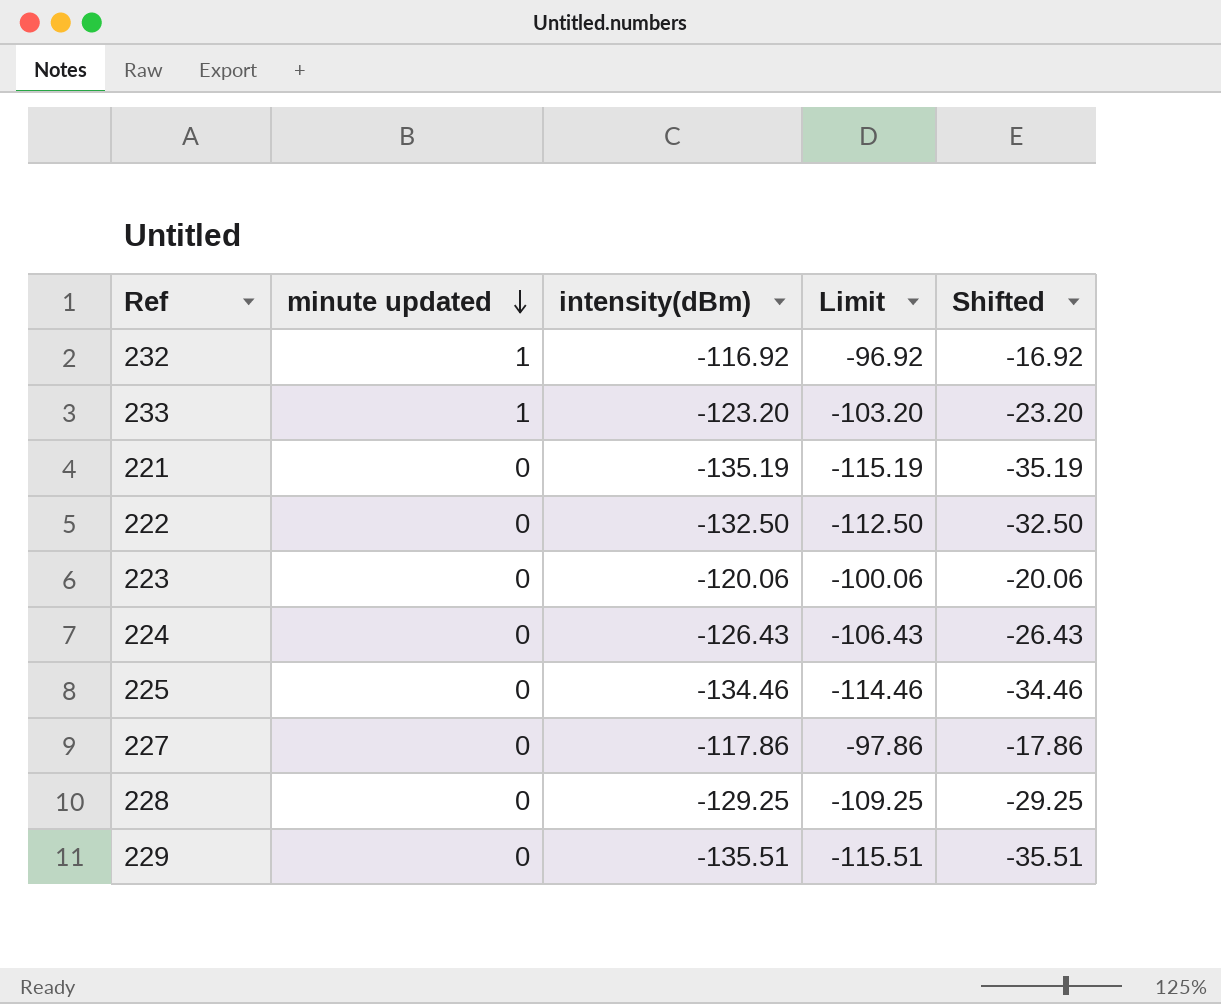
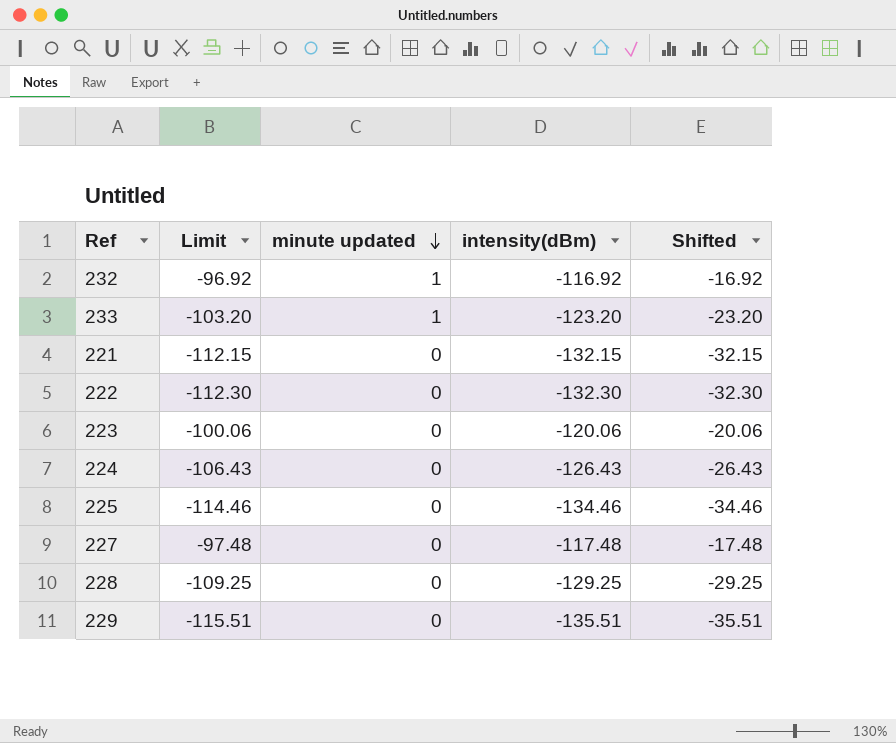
column Limit | position: 4 -> 2
221 | Limit: -115.19 -> -112.15
221 | intensity(dBm): -135.19 -> -132.15
221 | Shifted: -35.19 -> -32.15
222 | Limit: -112.50 -> -112.30
222 | intensity(dBm): -132.50 -> -132.30
222 | Shifted: -32.50 -> -32.30
227 | Limit: -97.86 -> -97.48
227 | intensity(dBm): -117.86 -> -117.48
227 | Shifted: -17.86 -> -17.48

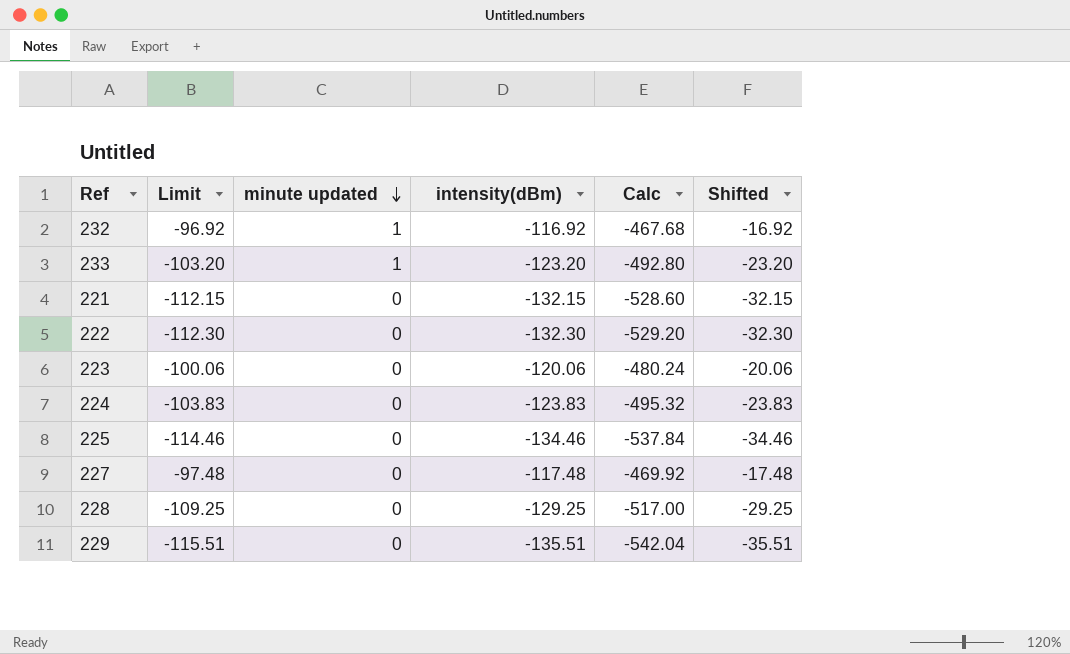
column Calc | formula: none -> [intensity(dBm)] * 4
224 | Limit: -106.43 -> -103.83
224 | intensity(dBm): -126.43 -> -123.83
224 | Shifted: -26.43 -> -23.83

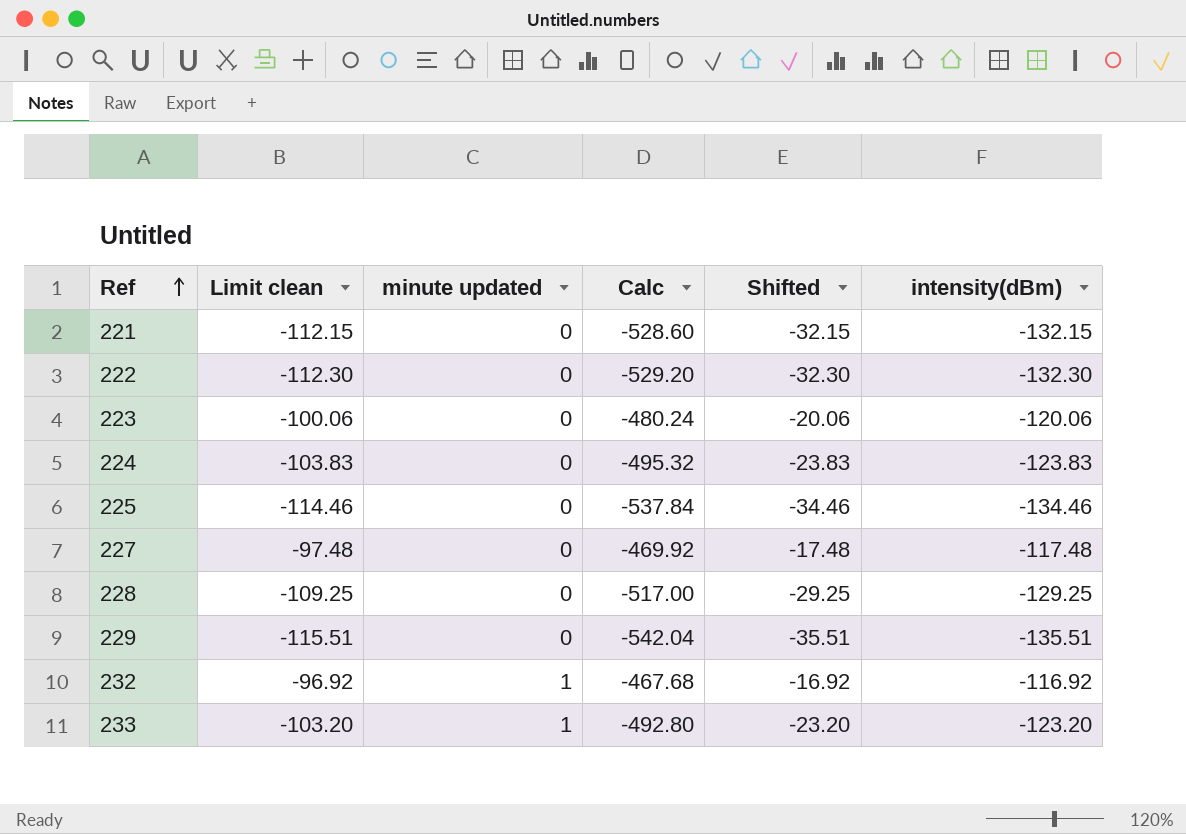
row order: minute updated descending -> Ref ascending
column name: Limit -> Limit clean
column intensity(dBm) | position: 4 -> 6

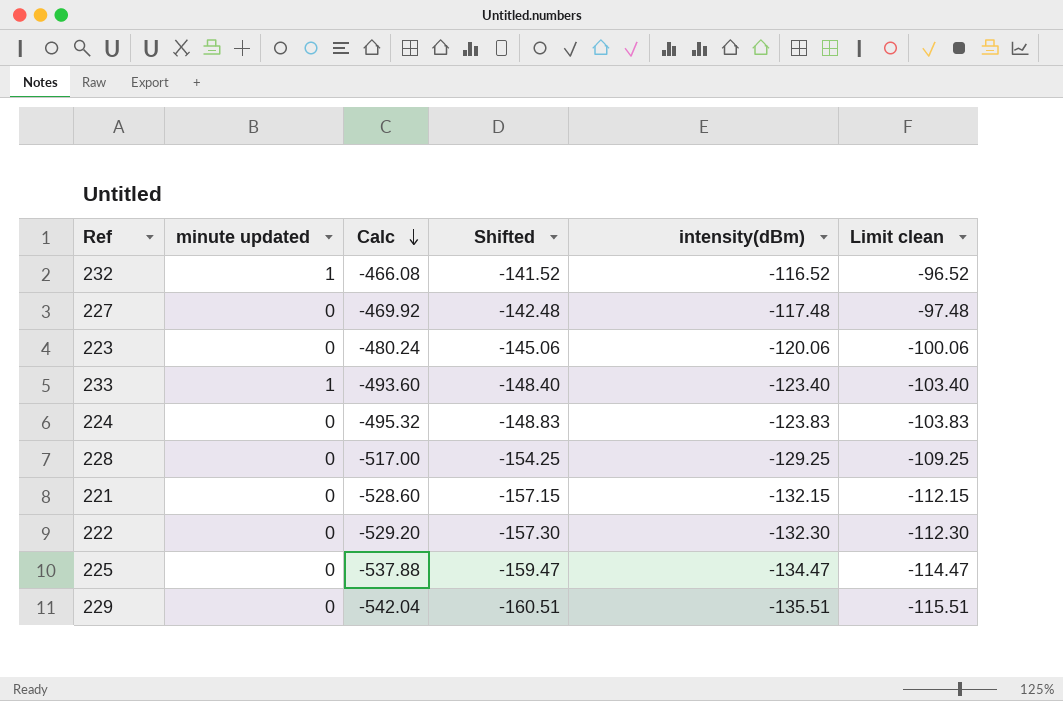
row order: Ref ascending -> Calc descending
column Shifted | formula: [intensity(dBm)] + 100 -> [intensity(dBm)] - 25
column Limit clean | position: 2 -> 6
232 | Calc: -467.68 -> -466.08
232 | intensity(dBm): -116.92 -> -116.52
232 | Limit clean: -96.92 -> -96.52
233 | Calc: -492.80 -> -493.60
233 | intensity(dBm): -123.20 -> -123.40
233 | Limit clean: -103.20 -> -103.40
225 | Calc: -537.84 -> -537.88
225 | intensity(dBm): -134.46 -> -134.47
225 | Limit clean: -114.46 -> -114.47

